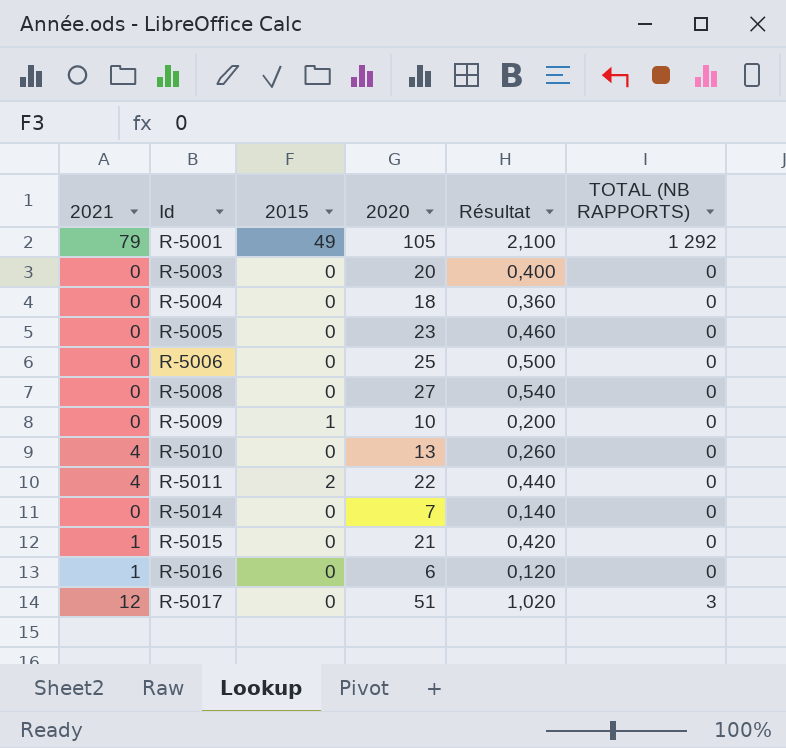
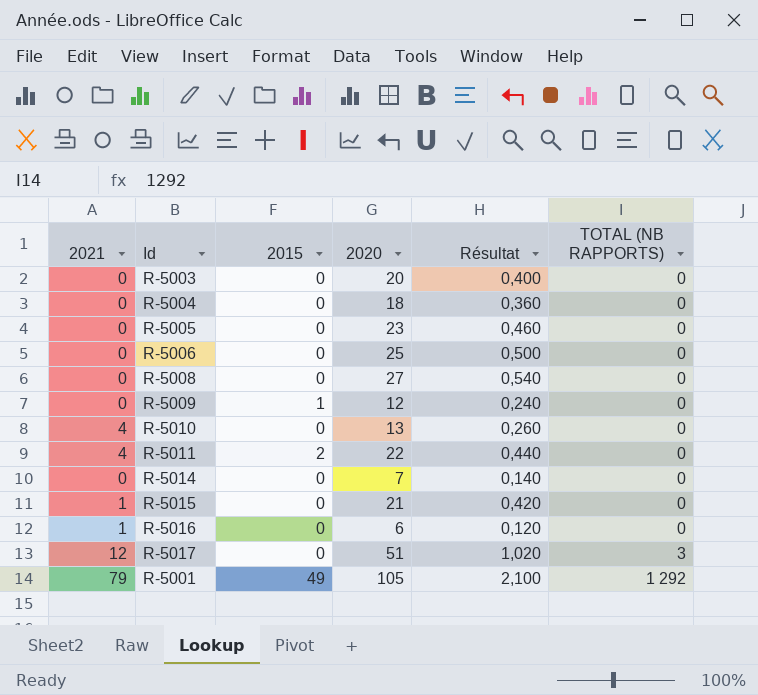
row order: Id ascending -> TOTAL (NB RAPPORTS) ascending
R-5009 | 2020: 10 -> 12
R-5009 | Résultat: 0,200 -> 0,240

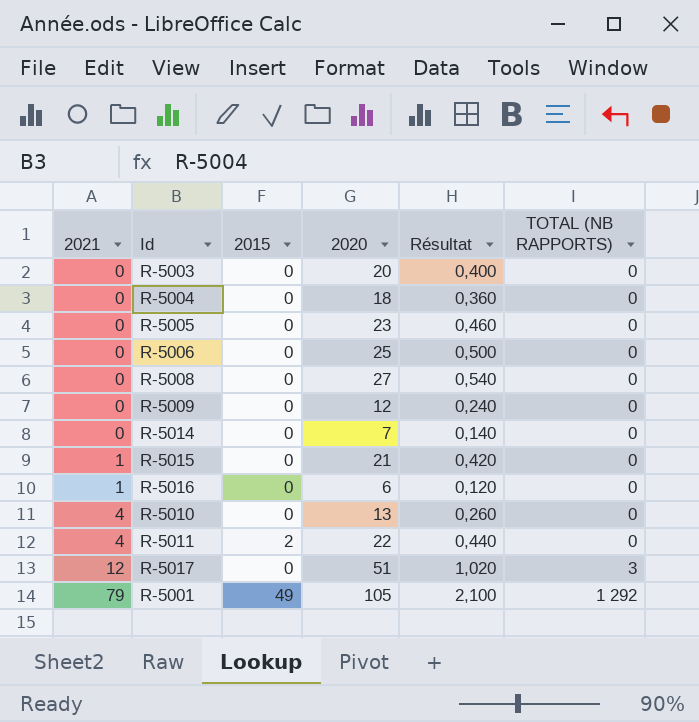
row order: TOTAL (NB RAPPORTS) ascending -> 2021 ascending
R-5009 | 2015: 1 -> 0

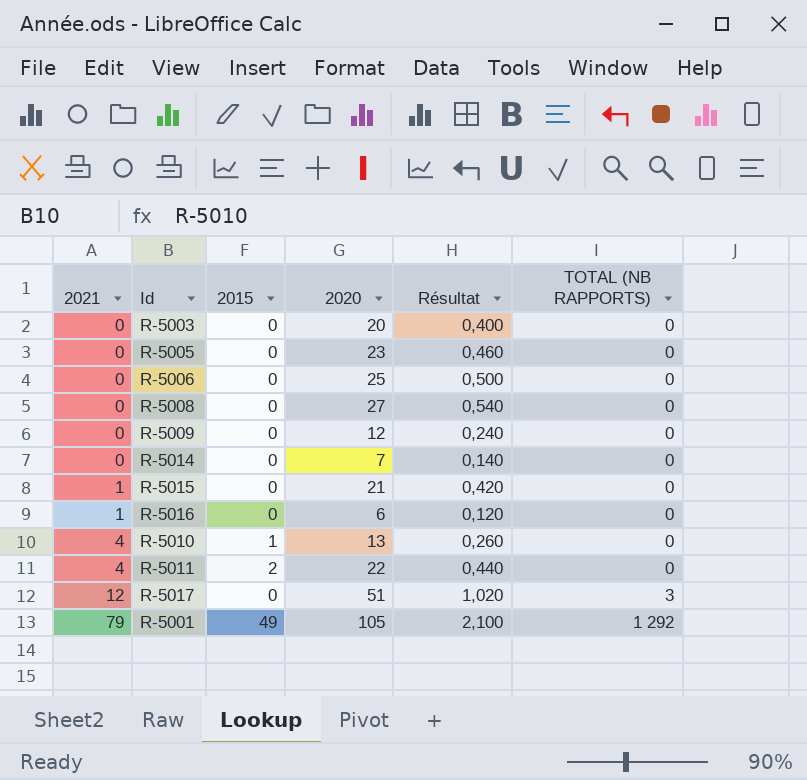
row R-5004: 0 | 0 | 18 | 0,360 | 0 -> none
R-5010 | 2015: 0 -> 1

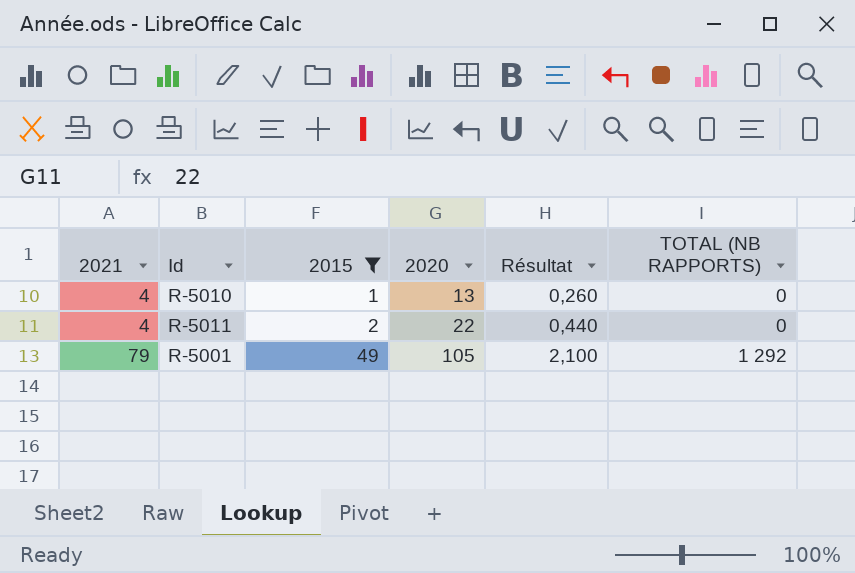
filter: none -> 2015 != 0

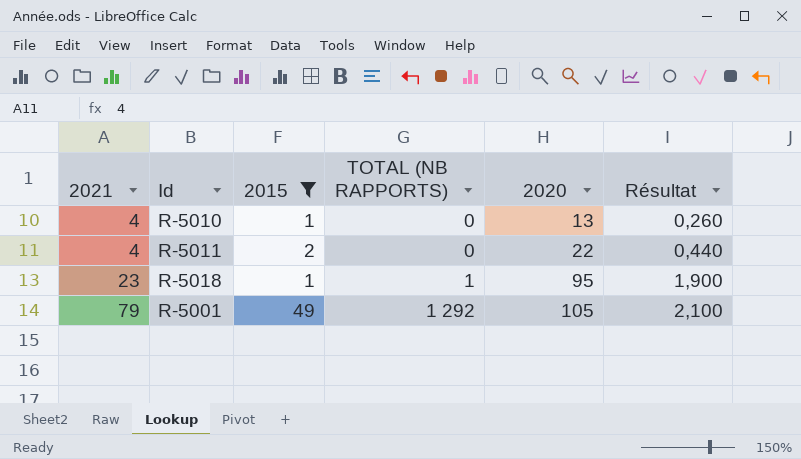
column TOTAL (NB RAPPORTS) | position: 6 -> 4
row R-5018: none -> 23 | 1 | 1 | 95 | 1,900

